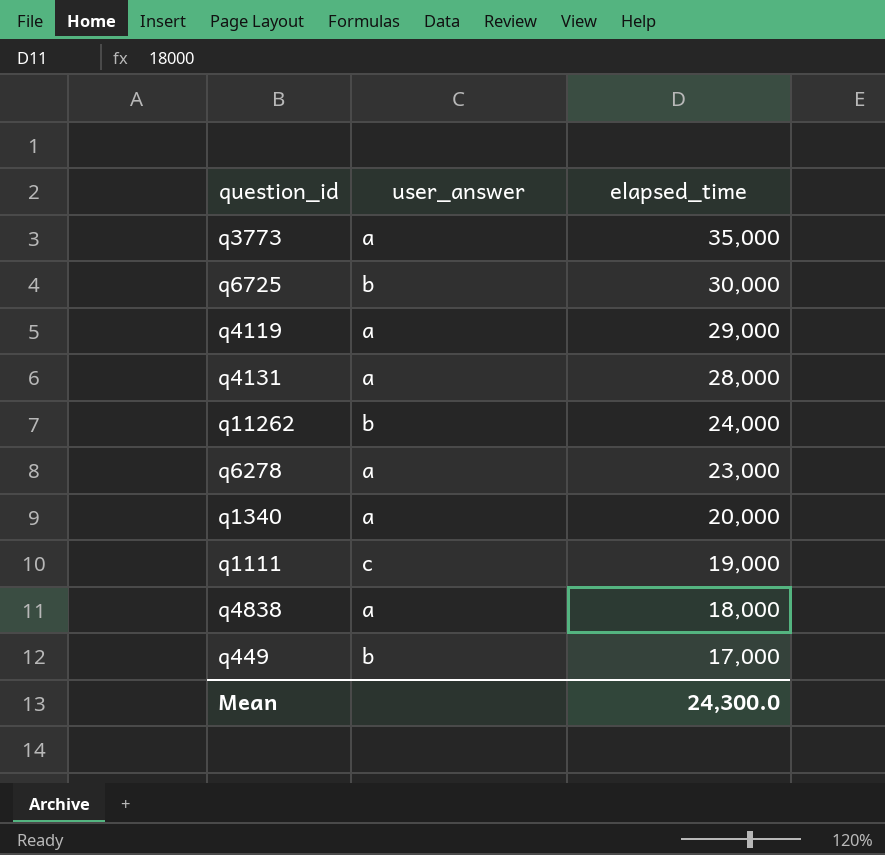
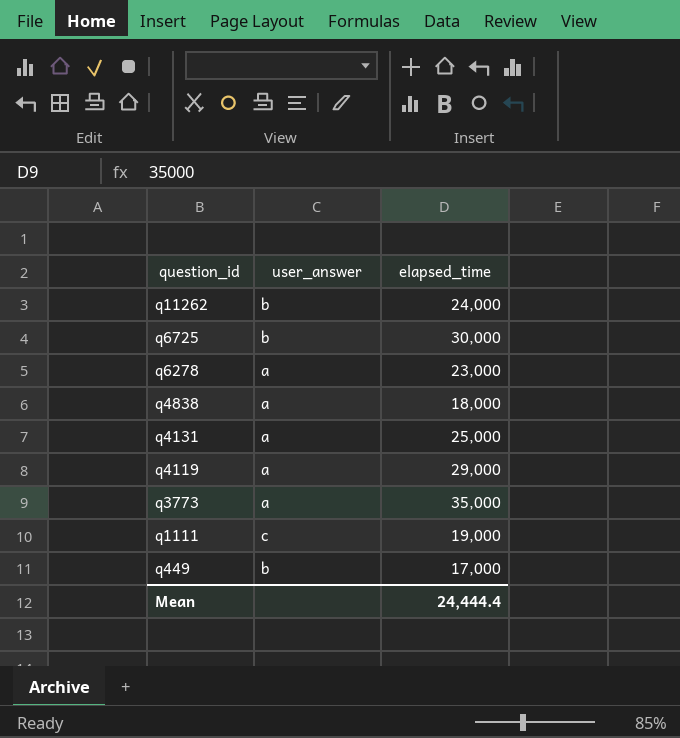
row order: elapsed_time descending -> question_id descending
row q1340: a | 20,000 -> none
q4131 | elapsed_time: 28,000 -> 25,000
Mean | elapsed_time: 24,300.0 -> 24,444.4

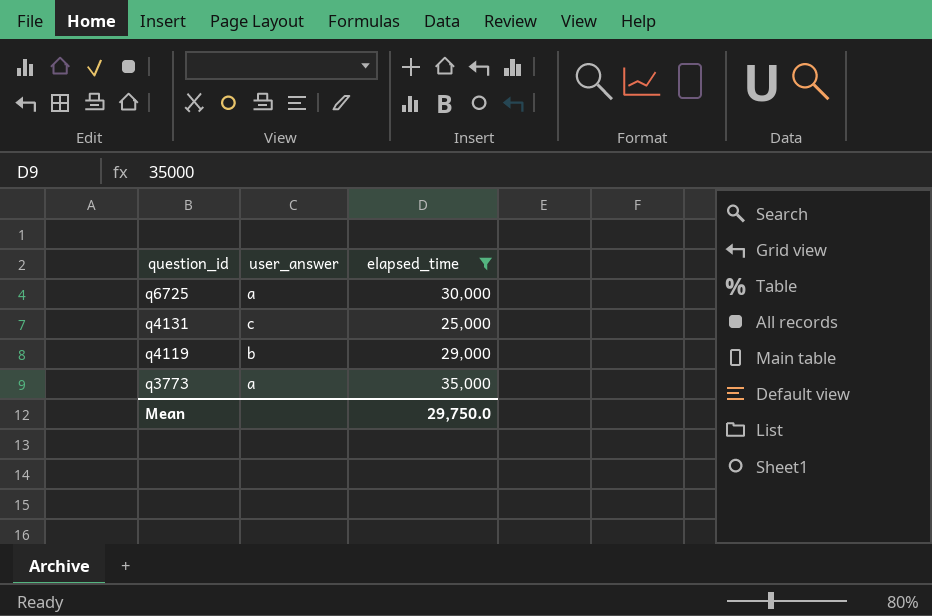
filter: none -> elapsed_time >= 25,000
q6725 | user_answer: b -> a
q4131 | user_answer: a -> c
q4119 | user_answer: a -> b
Mean | elapsed_time: 24,444.4 -> 29,750.0

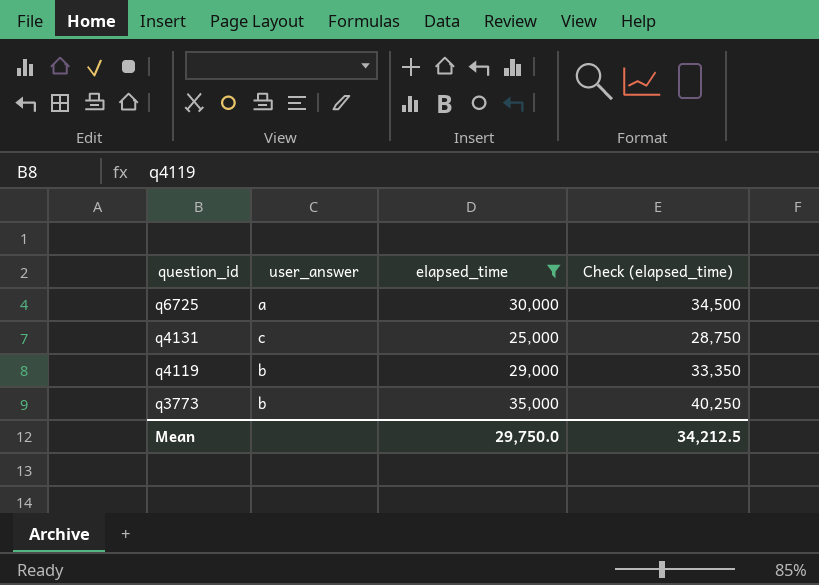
column Check (elapsed_time) | formula: none -> [elapsed_time] * 1.15
q3773 | user_answer: a -> b

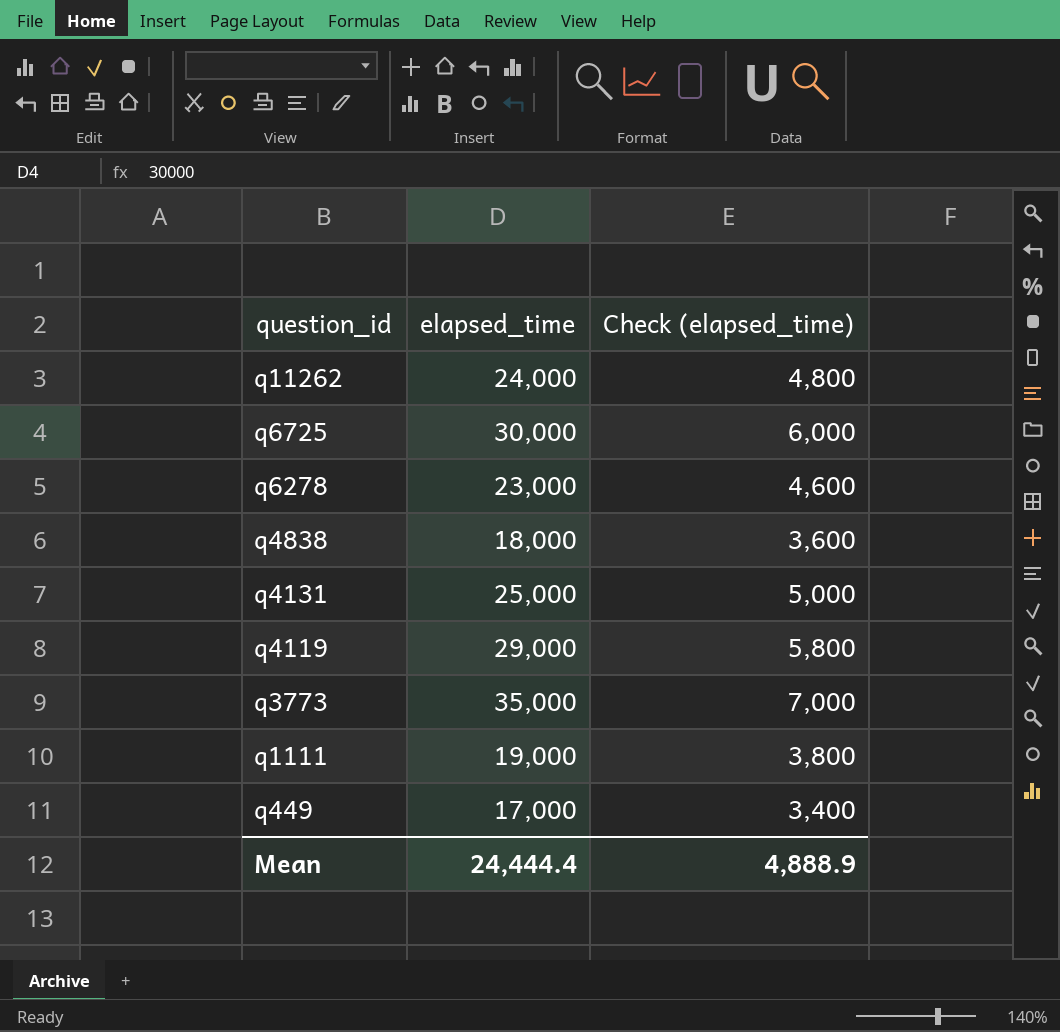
filter: elapsed_time >= 25,000 -> none
column user_answer | position: 2 -> none
column Check (elapsed_time) | formula: [elapsed_time] * 1.15 -> [elapsed_time] * 0.2
Mean | elapsed_time: 29,750.0 -> 24,444.4
Mean | Check (elapsed_time): 34,212.5 -> 4,888.9

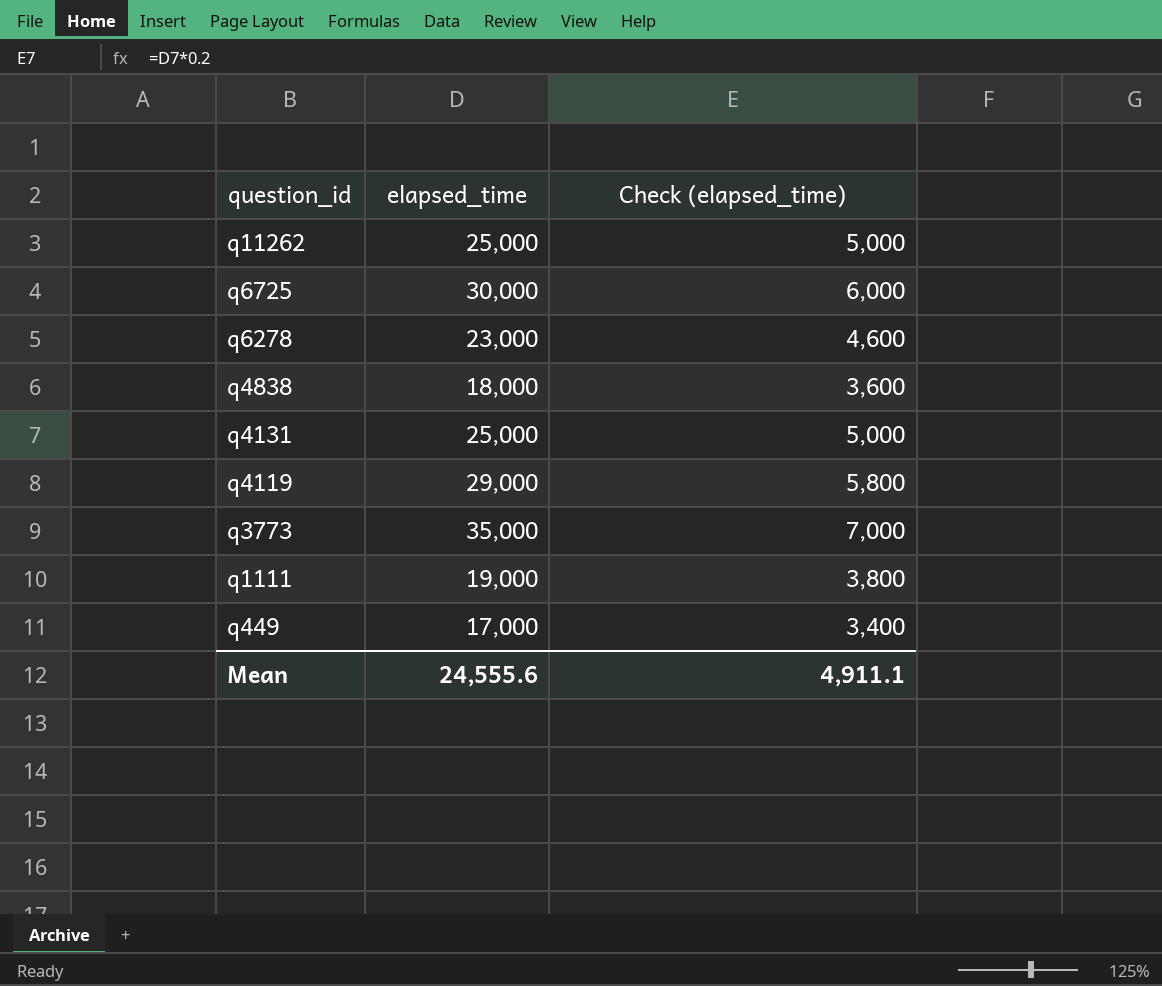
q11262 | elapsed_time: 24,000 -> 25,000
q11262 | Check (elapsed_time): 4,800 -> 5,000
Mean | elapsed_time: 24,444.4 -> 24,555.6
Mean | Check (elapsed_time): 4,888.9 -> 4,911.1

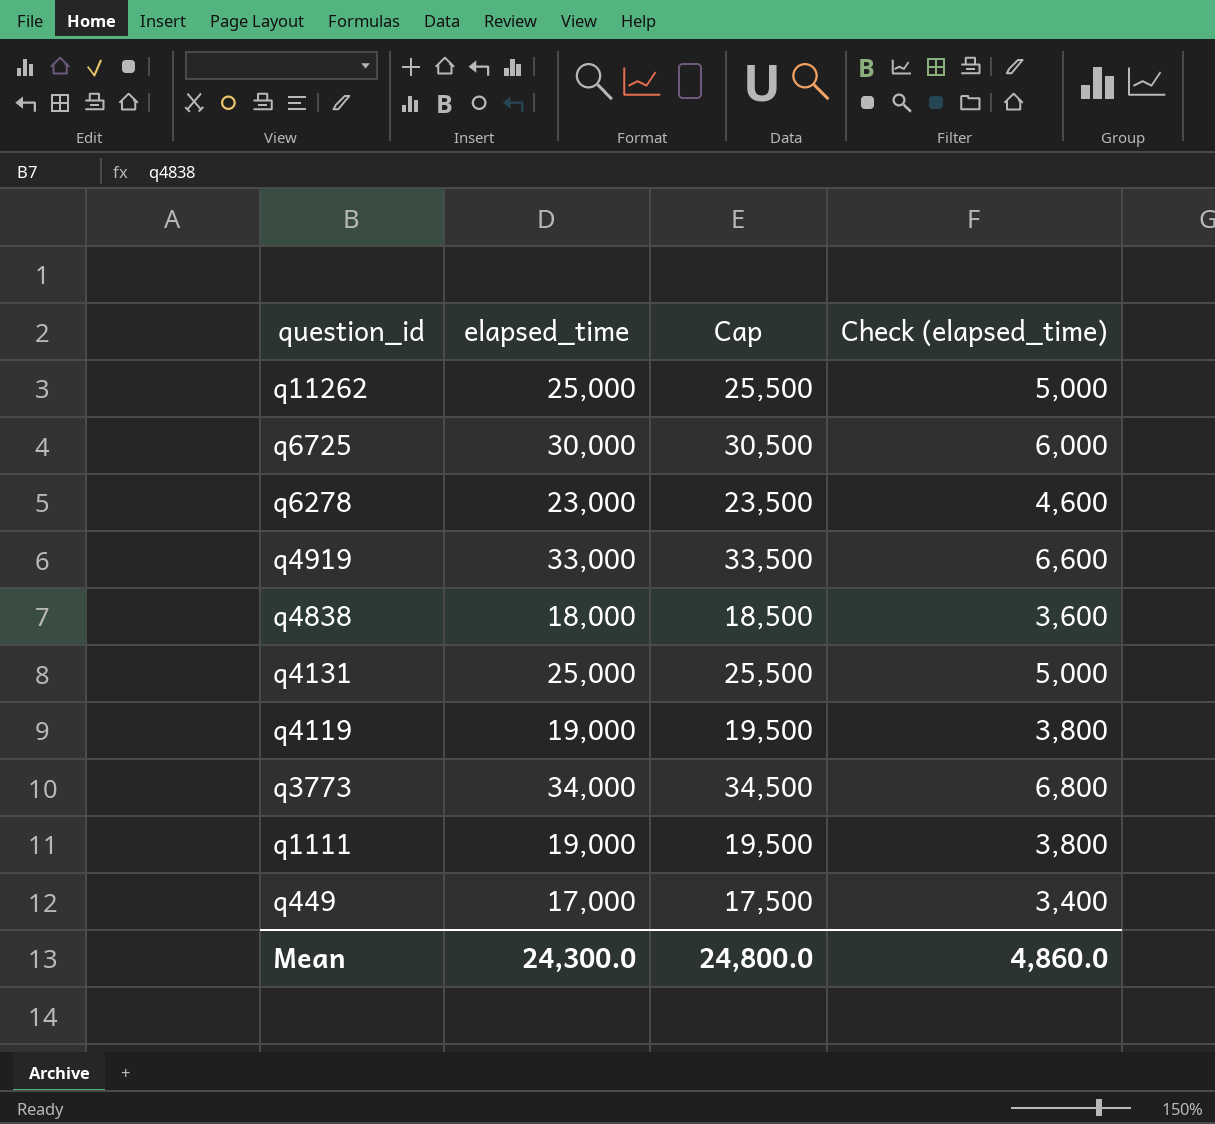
column Cap | formula: none -> [elapsed_time] + 500
row q4919: none -> 33,000 | 33,500 | 6,600
q4119 | elapsed_time: 29,000 -> 19,000
q4119 | Check (elapsed_time): 5,800 -> 3,800
q3773 | elapsed_time: 35,000 -> 34,000
q3773 | Check (elapsed_time): 7,000 -> 6,800
Mean | elapsed_time: 24,555.6 -> 24,300.0
Mean | Check (elapsed_time): 4,911.1 -> 4,860.0

